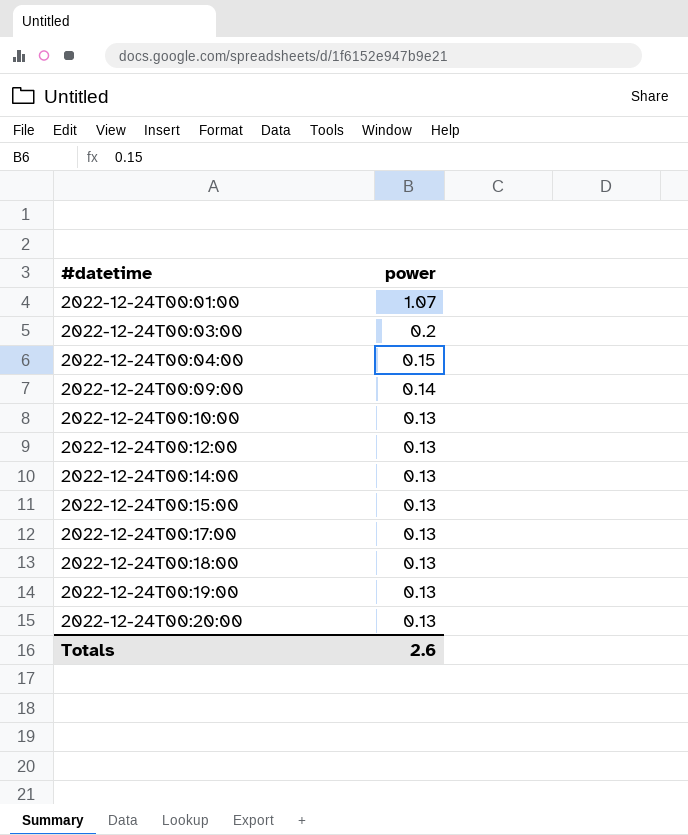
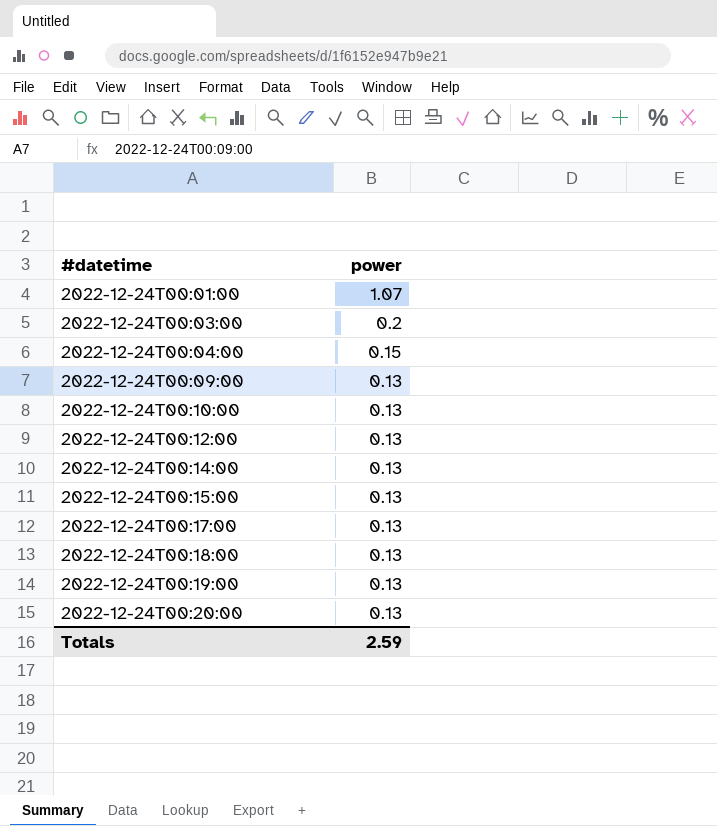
2022-12-24T00:09:00 | power: 0.14 -> 0.13
Totals | power: 2.6 -> 2.59

